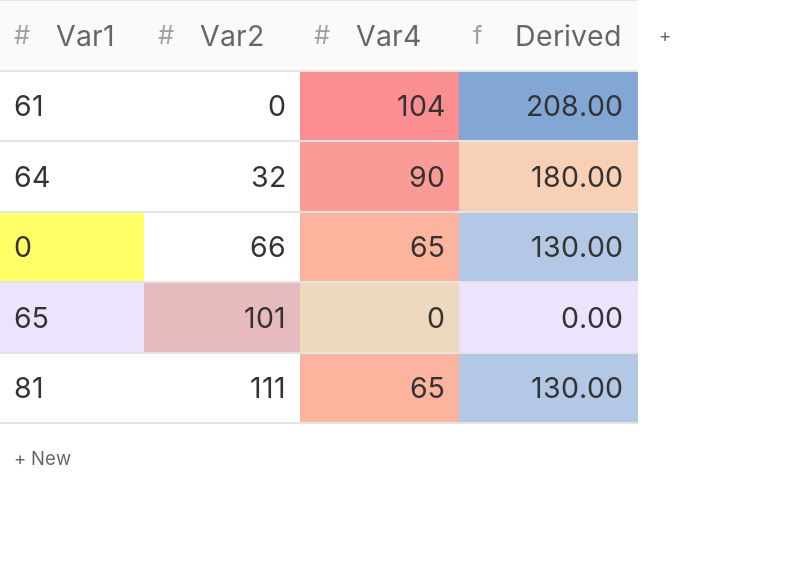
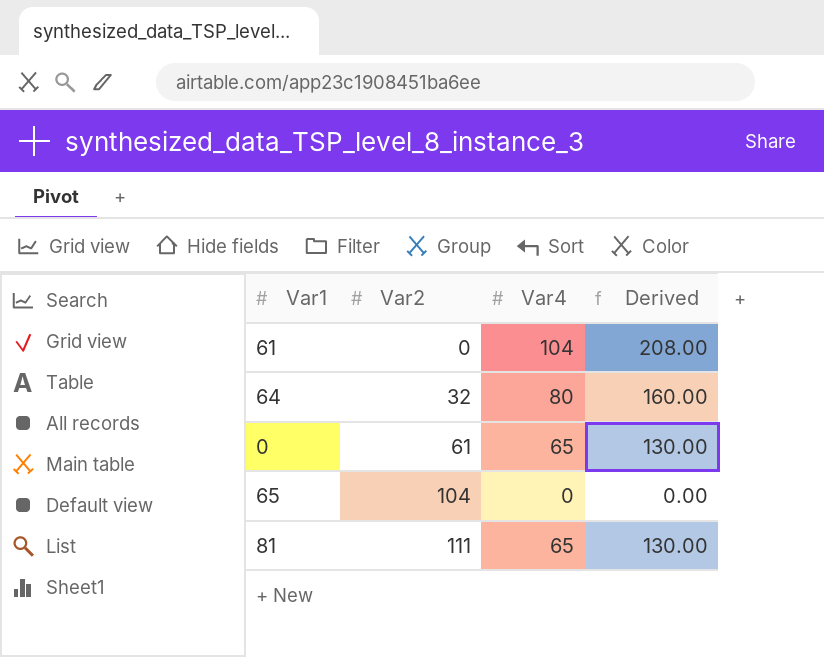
64 | Var4: 90 -> 80
64 | Derived: 180.00 -> 160.00
0 | Var2: 66 -> 61
65 | Var2: 101 -> 104

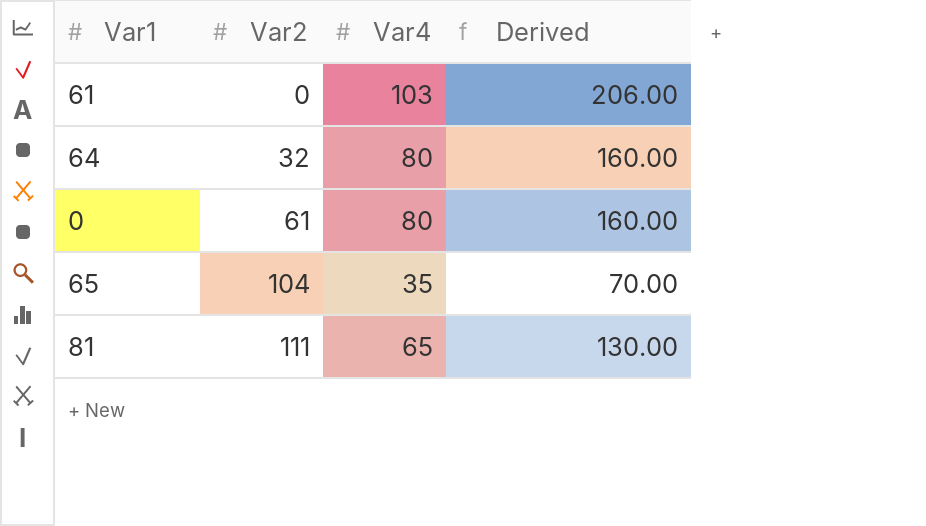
61 | Var4: 104 -> 103
61 | Derived: 208.00 -> 206.00
0 | Var4: 65 -> 80
0 | Derived: 130.00 -> 160.00
65 | Var4: 0 -> 35
65 | Derived: 0.00 -> 70.00

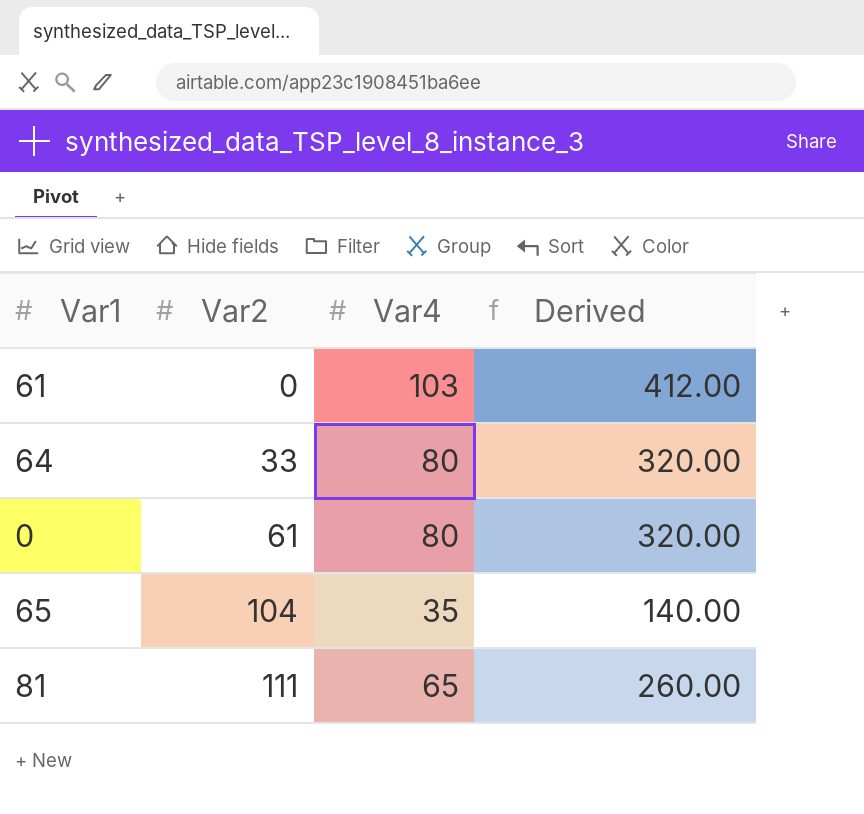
column Derived | formula: [Var4] * 2 -> [Var4] * 4
64 | Var2: 32 -> 33

